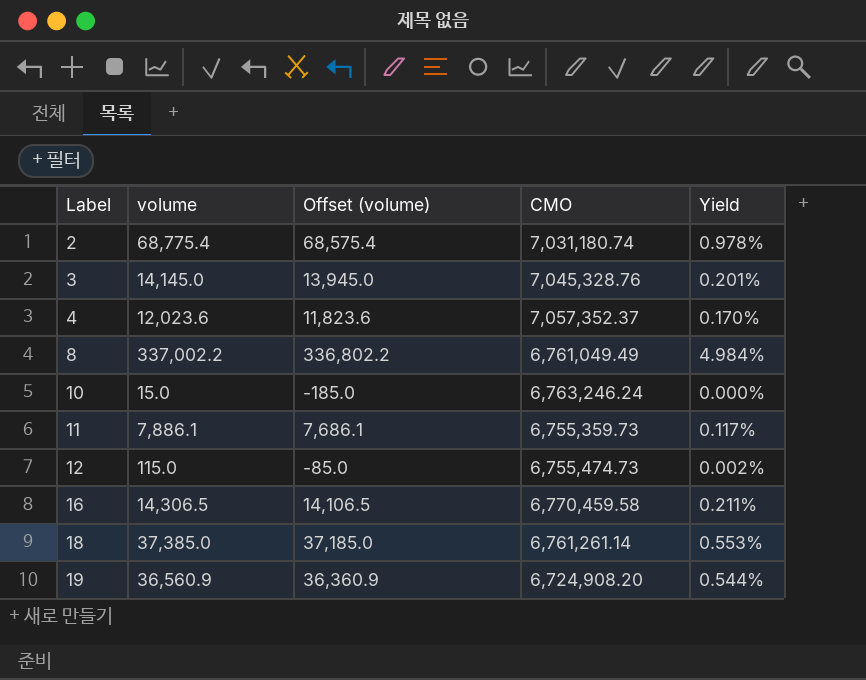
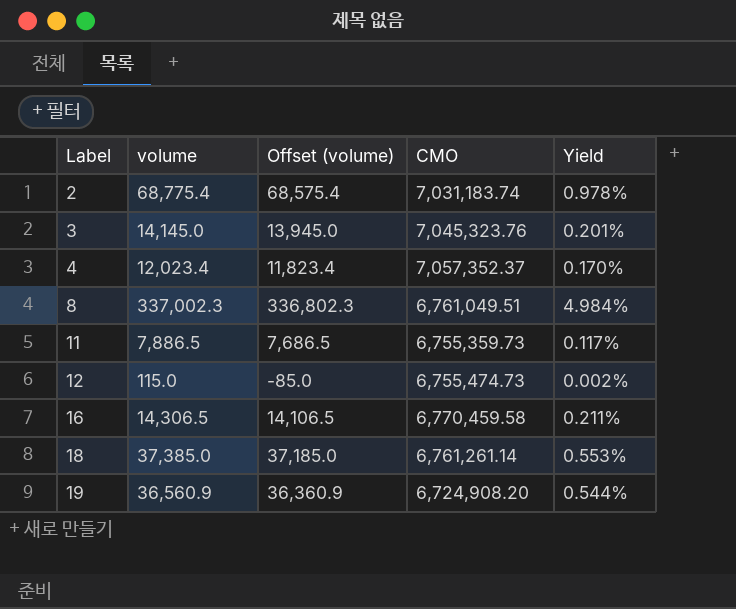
row 10: 15.0 | -185.0 | 6,763,246.24 | 0.000% -> none
2 | CMO: 7,031,180.74 -> 7,031,183.74
3 | CMO: 7,045,328.76 -> 7,045,323.76
4 | volume: 12,023.6 -> 12,023.4
4 | Offset (volume): 11,823.6 -> 11,823.4
8 | volume: 337,002.2 -> 337,002.3
8 | Offset (volume): 336,802.2 -> 336,802.3
8 | CMO: 6,761,049.49 -> 6,761,049.51
11 | volume: 7,886.1 -> 7,886.5
11 | Offset (volume): 7,686.1 -> 7,686.5

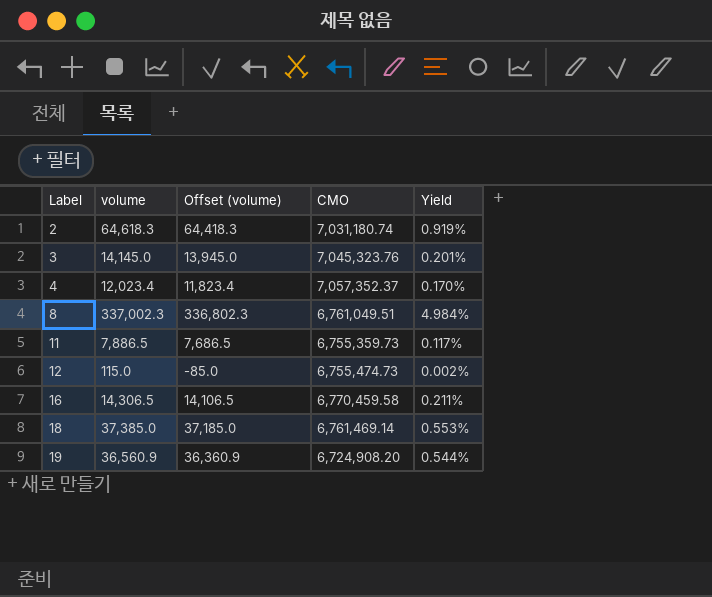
2 | volume: 68,775.4 -> 64,618.3
2 | Offset (volume): 68,575.4 -> 64,418.3
2 | CMO: 7,031,183.74 -> 7,031,180.74
2 | Yield: 0.978% -> 0.919%
18 | CMO: 6,761,261.14 -> 6,761,469.14

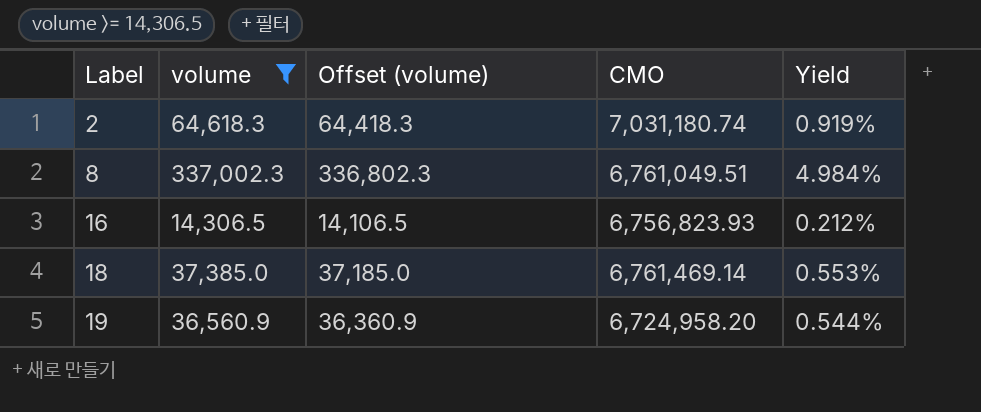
filter: none -> volume >= 14,306.5
16 | CMO: 6,770,459.58 -> 6,756,823.93
16 | Yield: 0.211% -> 0.212%
19 | CMO: 6,724,908.20 -> 6,724,958.20

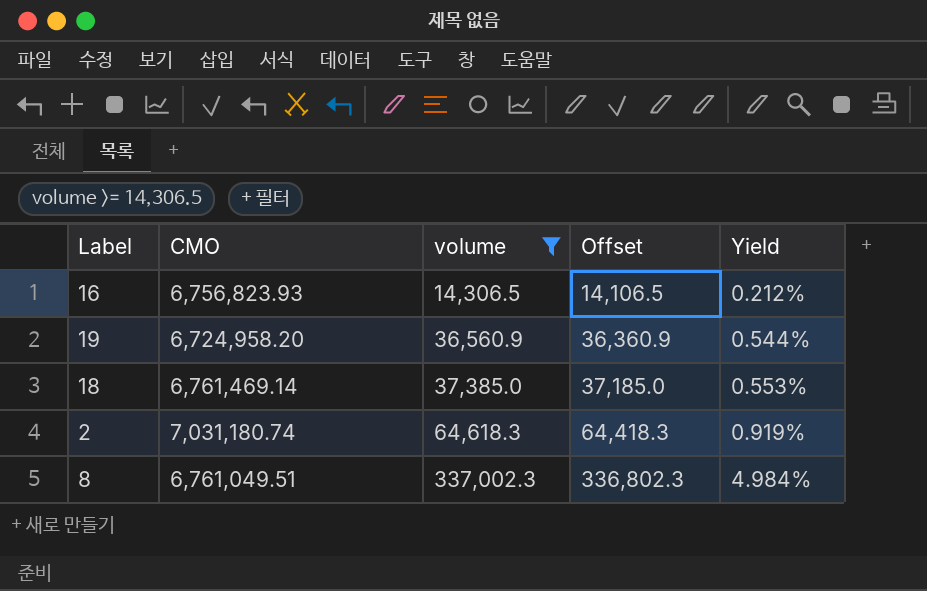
row order: Label ascending -> volume ascending
column CMO | position: 4 -> 2
column name: Offset (volume) -> Offset

